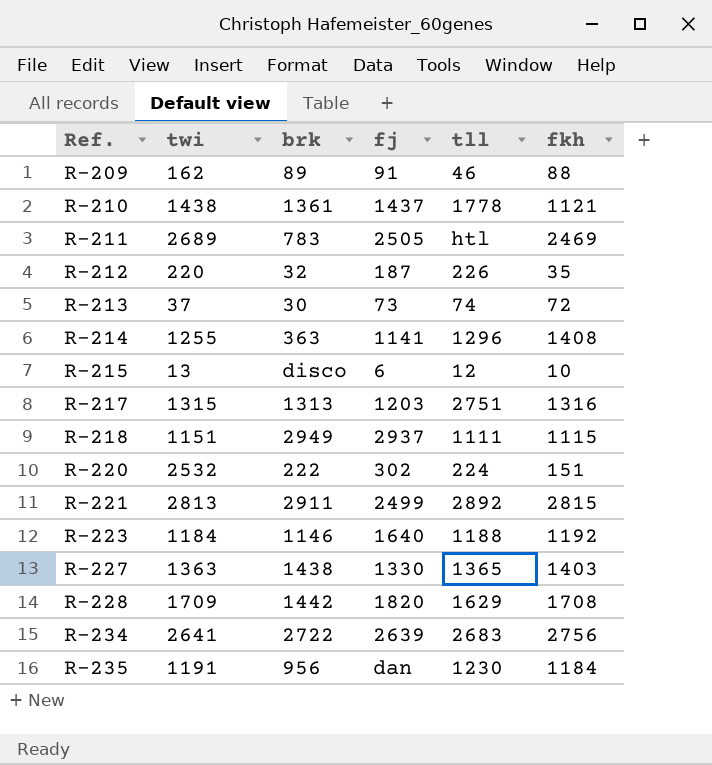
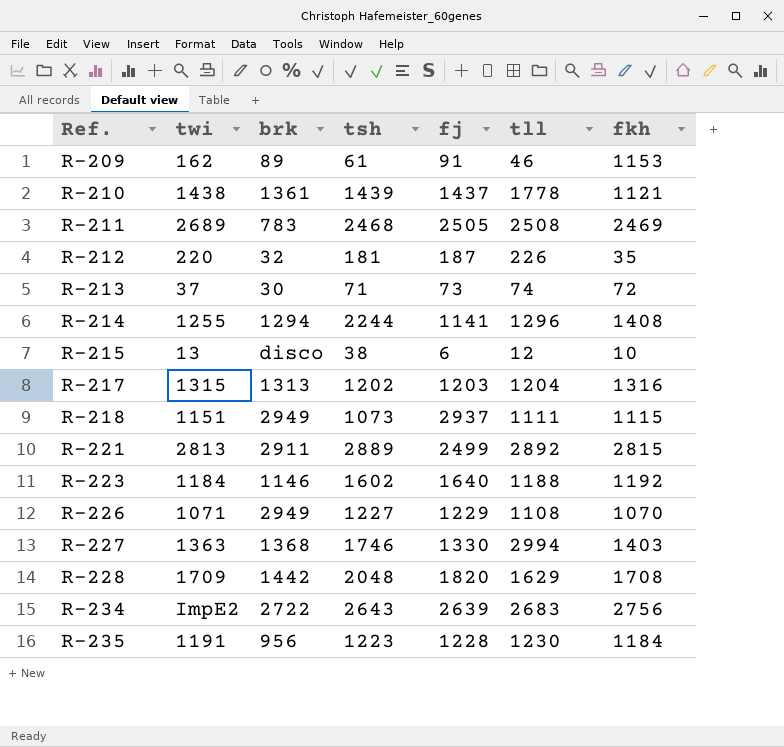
column tsh | position: none -> 4
row R-220: 2532 | 222 | 302 | 224 | 151 -> none
R-209 | fkh: 88 -> 1153
R-211 | tll: htl -> 2508
R-214 | brk: 363 -> 1294
R-217 | tll: 2751 -> 1204
row R-226: none -> 1071 | 2949 | 1227 | 1229 | 1108 | 1070
R-227 | brk: 1438 -> 1368
R-227 | tll: 1365 -> 2994
R-234 | twi: 2641 -> ImpE2
R-235 | fj: dan -> 1228

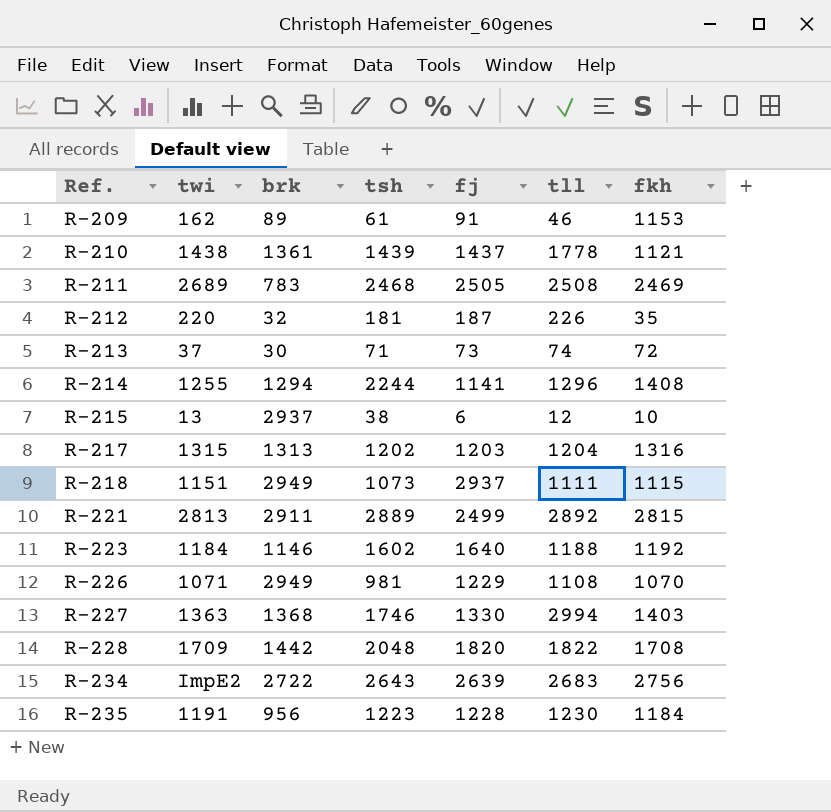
R-215 | brk: disco -> 2937
R-226 | tsh: 1227 -> 981
R-228 | tll: 1629 -> 1822

